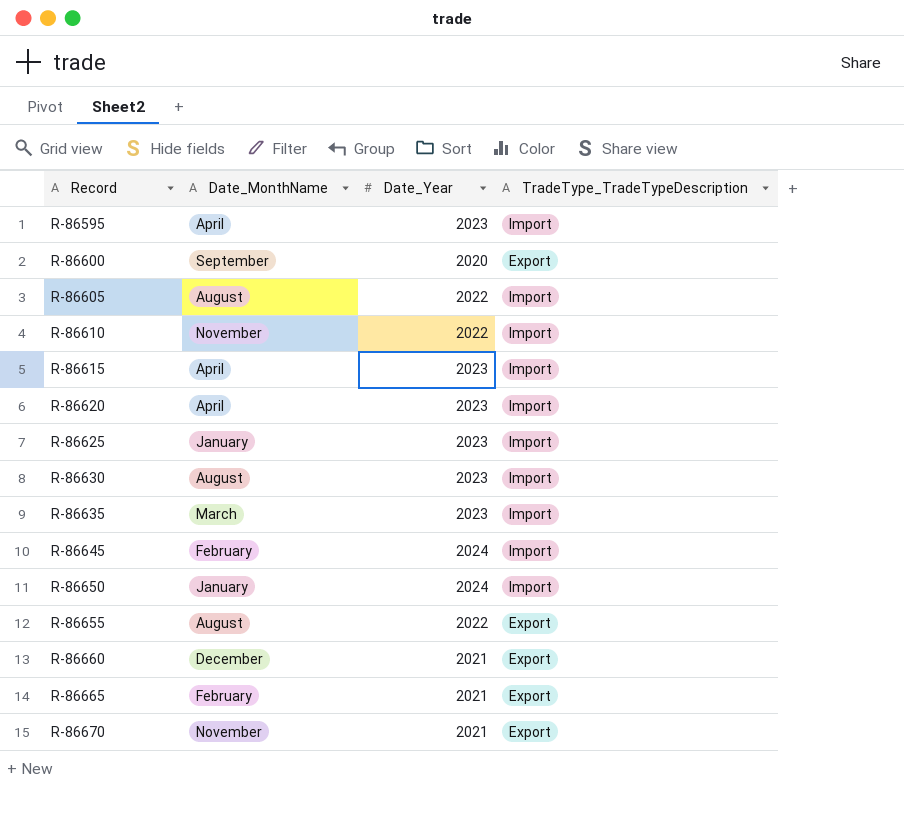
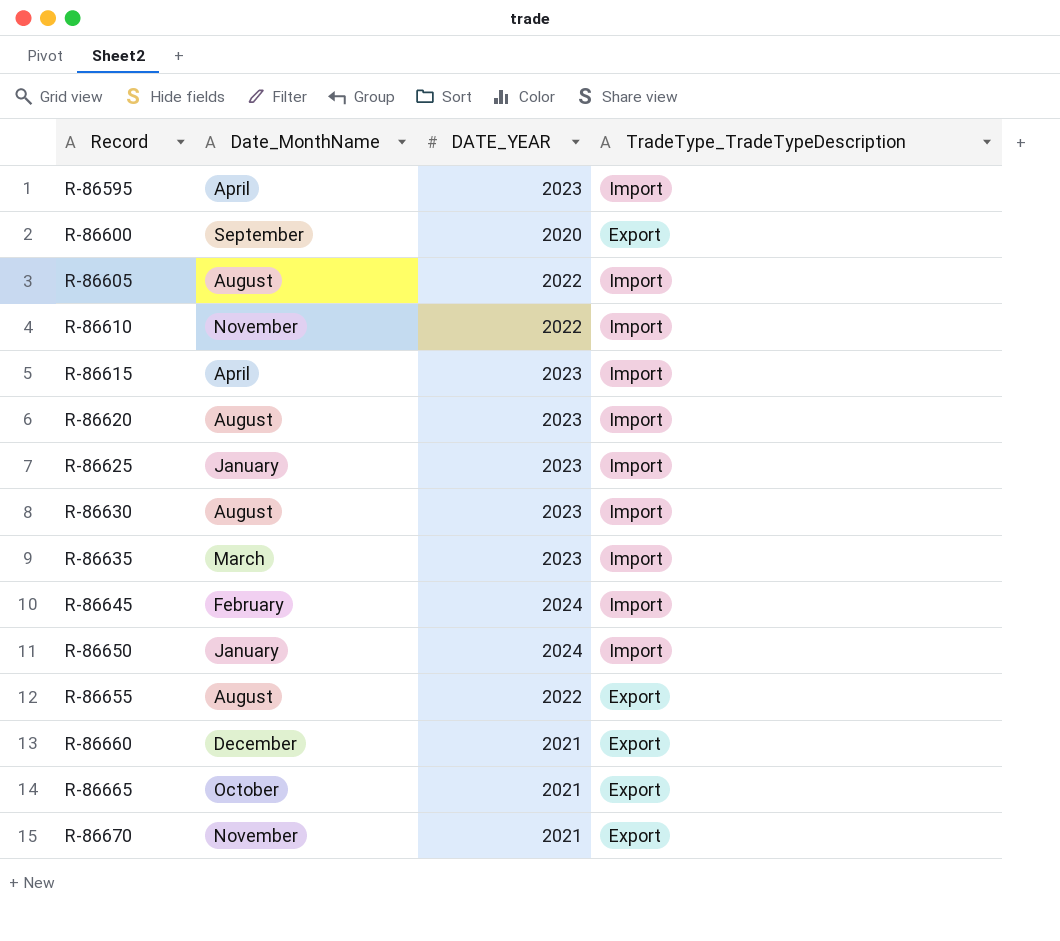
column name: Date_Year -> DATE_YEAR
R-86620 | Date_MonthName: April -> August
R-86665 | Date_MonthName: February -> October

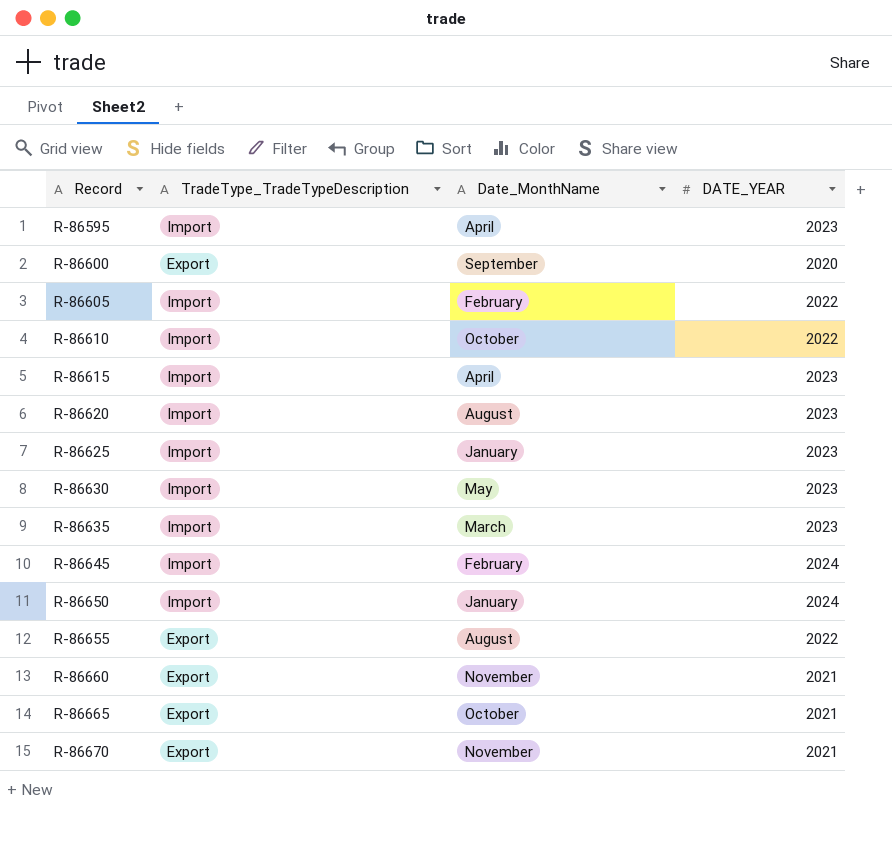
column TradeType_TradeTypeDescription | position: 4 -> 2
R-86605 | Date_MonthName: August -> February
R-86610 | Date_MonthName: November -> October
R-86630 | Date_MonthName: August -> May
R-86660 | Date_MonthName: December -> November

